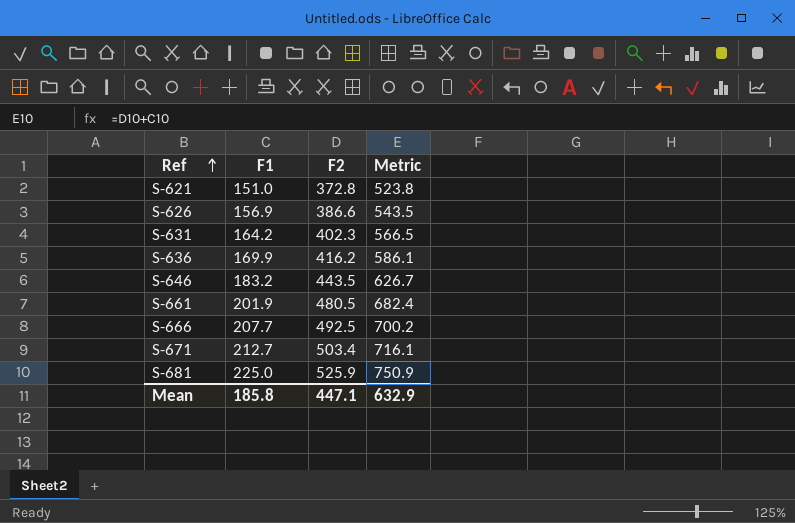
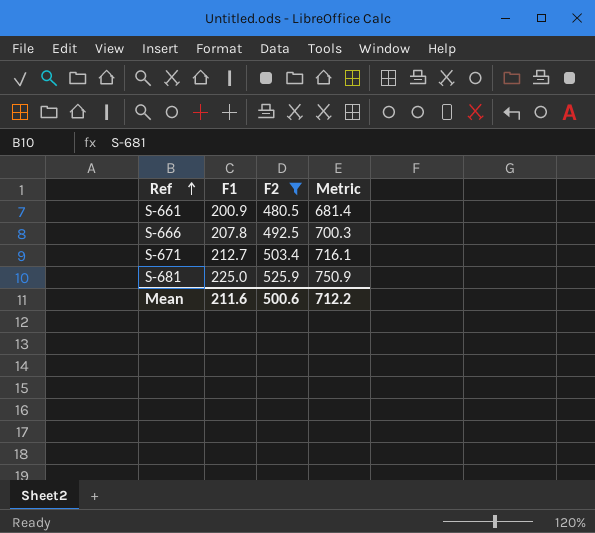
filter: none -> F2 >= 480.5
S-661 | F1: 201.9 -> 200.9
S-661 | Metric: 682.4 -> 681.4
S-666 | F1: 207.7 -> 207.8
S-666 | Metric: 700.2 -> 700.3
Mean | F1: 185.8 -> 211.6
Mean | F2: 447.1 -> 500.6
Mean | Metric: 632.9 -> 712.2

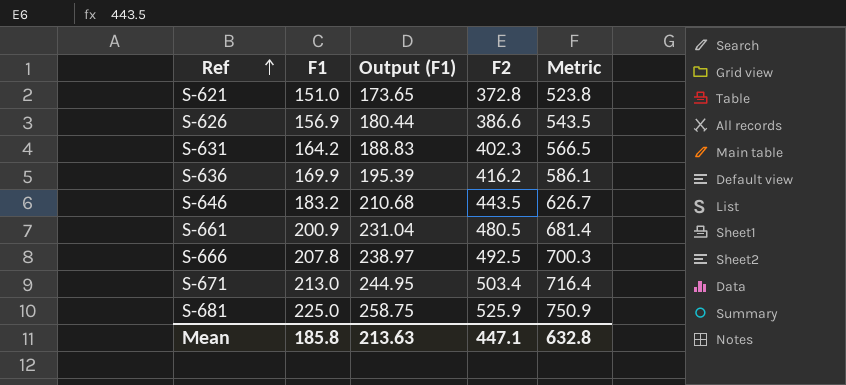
filter: F2 >= 480.5 -> none
column Output (F1) | formula: none -> [F1] * 1.15
S-671 | F1: 212.7 -> 213.0
S-671 | Metric: 716.1 -> 716.4
Mean | F1: 211.6 -> 185.8
Mean | F2: 500.6 -> 447.1
Mean | Metric: 712.2 -> 632.8

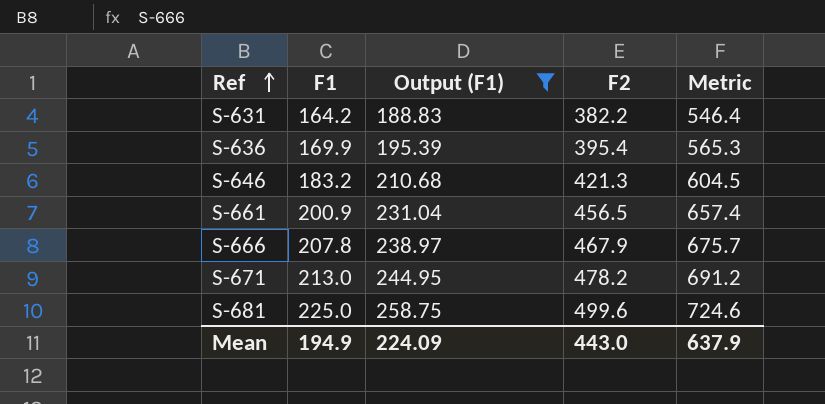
filter: none -> Output (F1) >= 188.83
S-631 | F2: 402.3 -> 382.2
S-631 | Metric: 566.5 -> 546.4
S-636 | F2: 416.2 -> 395.4
S-636 | Metric: 586.1 -> 565.3
S-646 | F2: 443.5 -> 421.3
S-646 | Metric: 626.7 -> 604.5
S-661 | F2: 480.5 -> 456.5
S-661 | Metric: 681.4 -> 657.4
S-666 | F2: 492.5 -> 467.9
S-666 | Metric: 700.3 -> 675.7
S-671 | F2: 503.4 -> 478.2
S-671 | Metric: 716.4 -> 691.2
S-681 | F2: 525.9 -> 499.6
S-681 | Metric: 750.9 -> 724.6
Mean | F1: 185.8 -> 194.9
Mean | Output (F1): 213.63 -> 224.09
Mean | F2: 447.1 -> 443.0
Mean | Metric: 632.8 -> 637.9

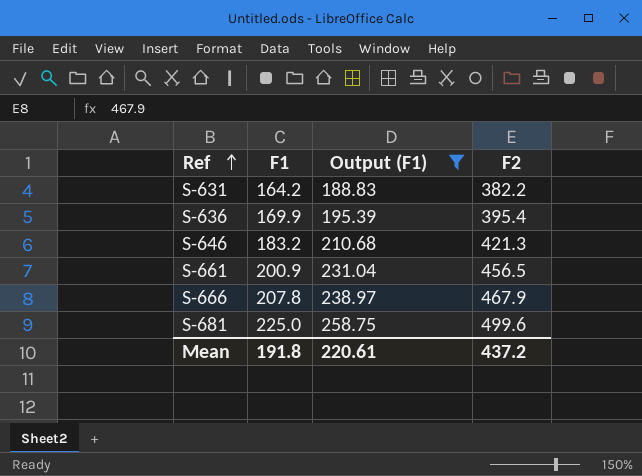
column Metric | formula: [F1] + [F2] -> none
row S-671: 213.0 | 244.95 | 478.2 | 691.2 -> none
Mean | F1: 194.9 -> 191.8
Mean | Output (F1): 224.09 -> 220.61
Mean | F2: 443.0 -> 437.2

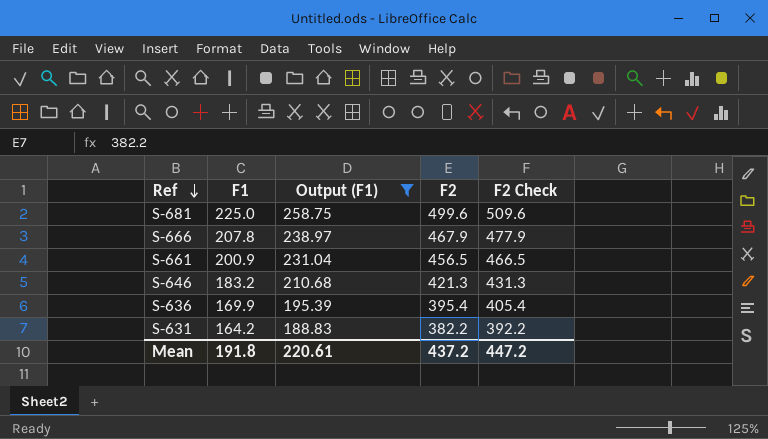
row order: Ref ascending -> Ref descending
column F2 Check | formula: none -> [F2] + 10

